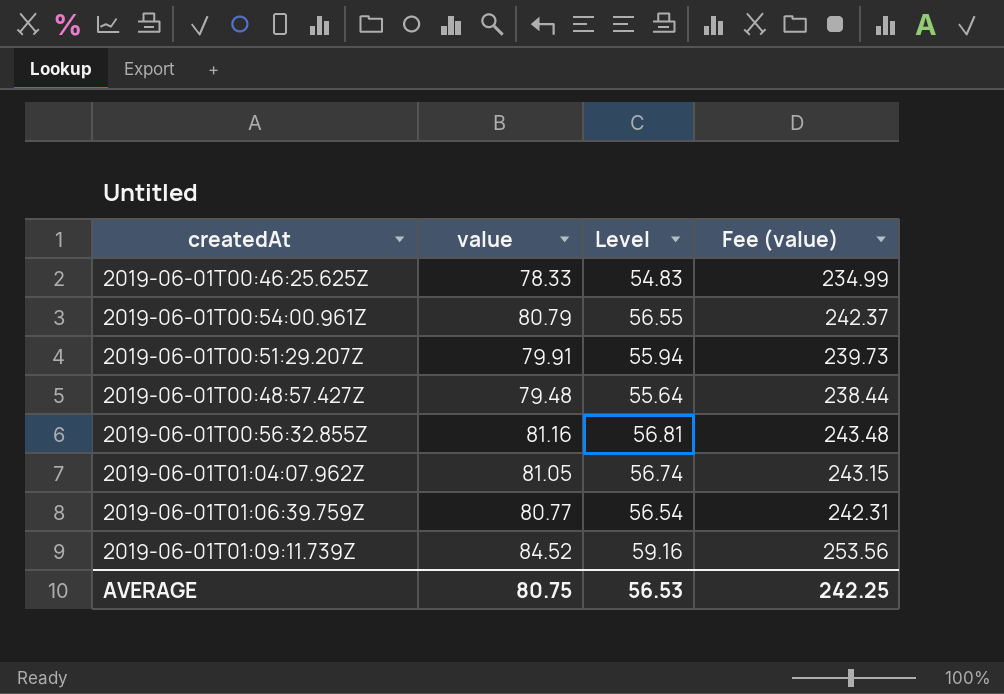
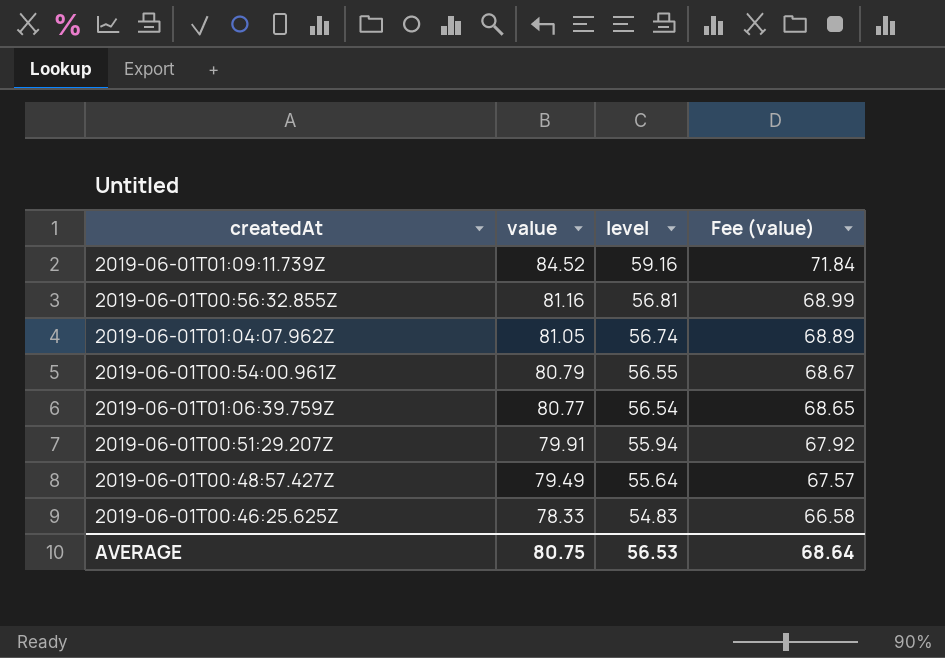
row order: none -> value descending
column name: Level -> level
column Fee (value) | formula: [value] * 3 -> [value] * 0.85
2019-06-01T00:48:57.427Z | value: 79.48 -> 79.49
AVERAGE | Fee (value): 242.25 -> 68.64

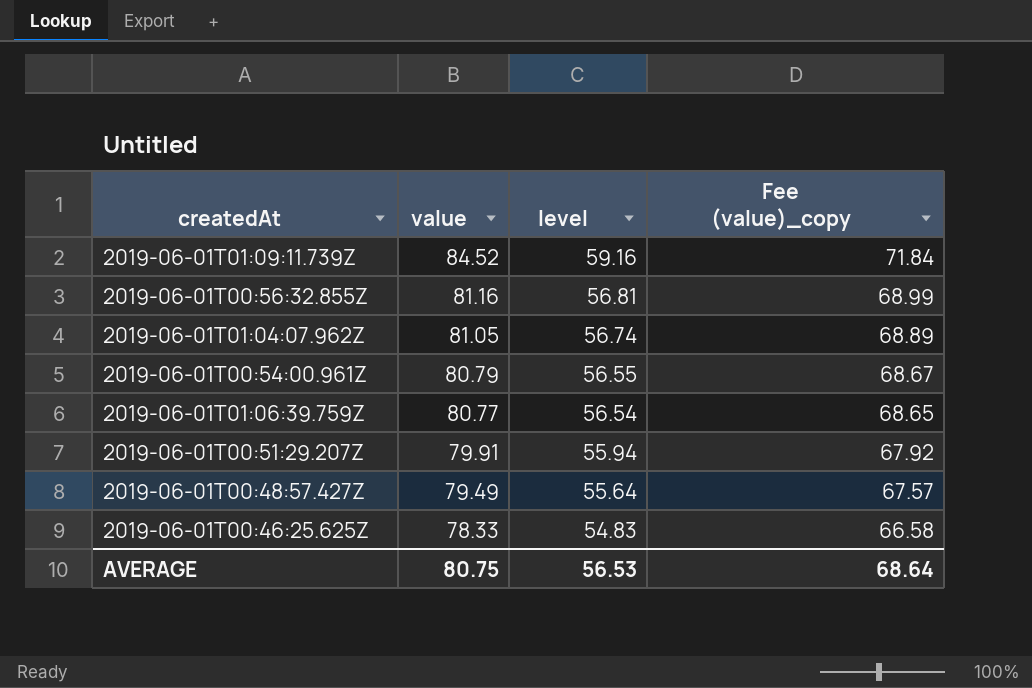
column name: Fee (value) -> Fee (value)_copy

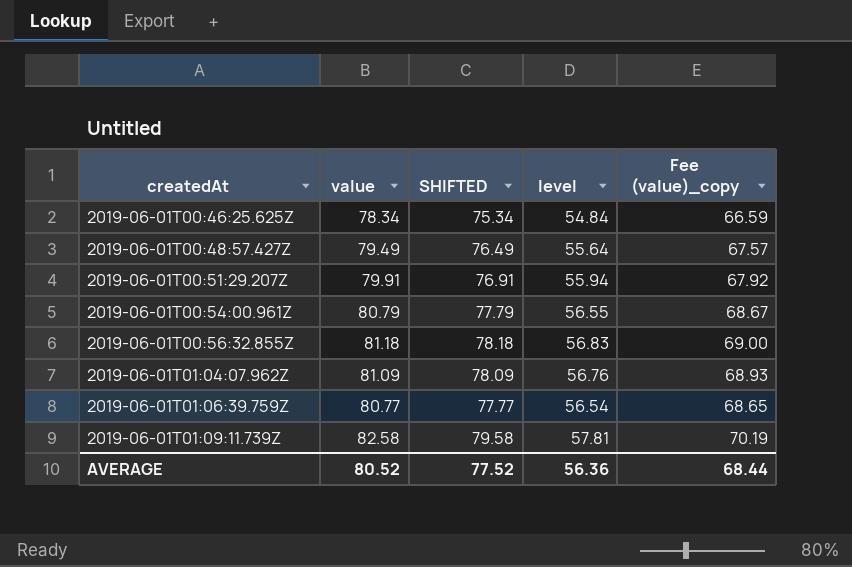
row order: value descending -> createdAt ascending
column SHIFTED | formula: none -> [value] - 3
2019-06-01T00:46:25.625Z | value: 78.33 -> 78.34
2019-06-01T00:46:25.625Z | level: 54.83 -> 54.84
2019-06-01T00:46:25.625Z | Fee (value)_copy: 66.58 -> 66.59
2019-06-01T00:56:32.855Z | value: 81.16 -> 81.18
2019-06-01T00:56:32.855Z | level: 56.81 -> 56.83
2019-06-01T00:56:32.855Z | Fee (value)_copy: 68.99 -> 69.00
2019-06-01T01:04:07.962Z | value: 81.05 -> 81.09
2019-06-01T01:04:07.962Z | level: 56.74 -> 56.76
2019-06-01T01:04:07.962Z | Fee (value)_copy: 68.89 -> 68.93
2019-06-01T01:09:11.739Z | value: 84.52 -> 82.58
2019-06-01T01:09:11.739Z | level: 59.16 -> 57.81
2019-06-01T01:09:11.739Z | Fee (value)_copy: 71.84 -> 70.19
AVERAGE | value: 80.75 -> 80.52
AVERAGE | level: 56.53 -> 56.36
AVERAGE | Fee (value)_copy: 68.64 -> 68.44

